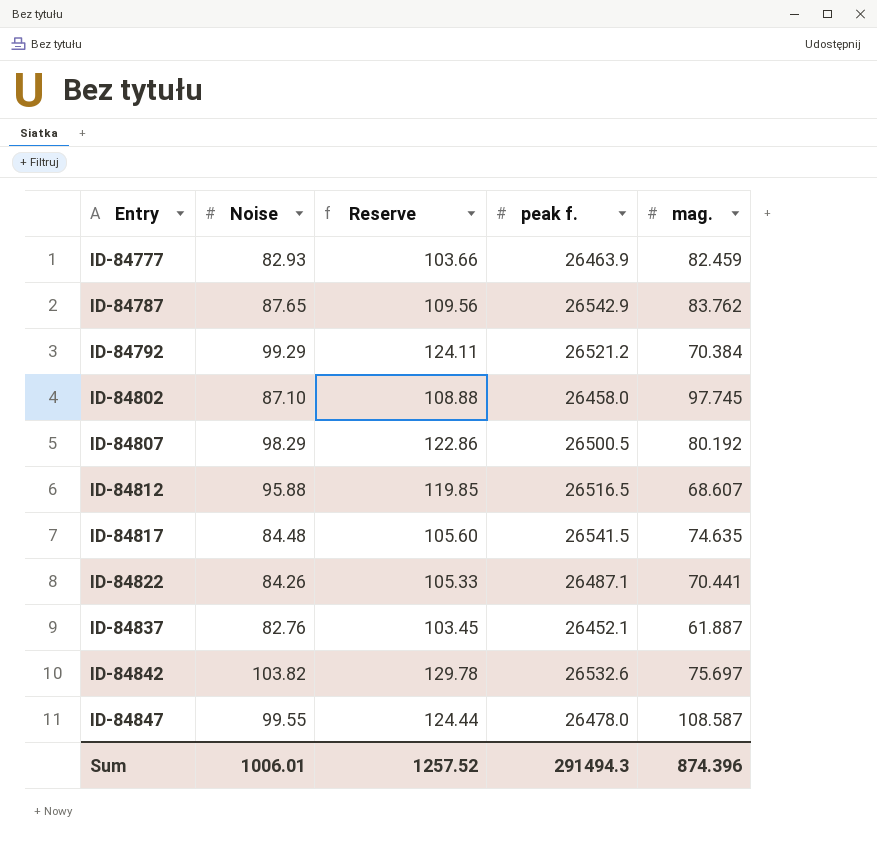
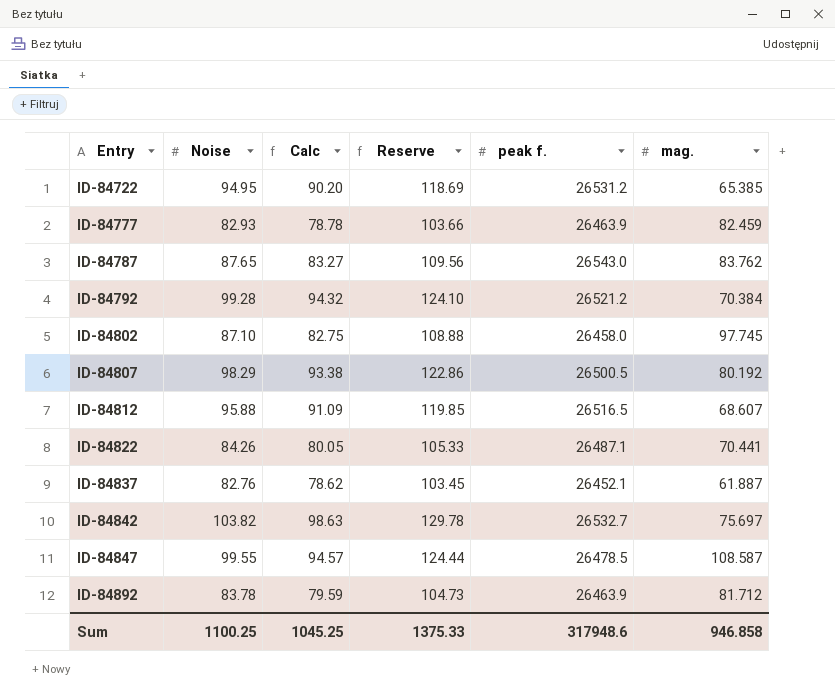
column Calc | formula: none -> [Noise] * 0.95
row ID-84817: 84.48 | 105.60 | 26541.5 | 74.635 -> none
row ID-84722: none -> 94.95 | 90.20 | 118.69 | 26531.2 | 65.385
ID-84787 | peak f.: 26542.9 -> 26543.0
ID-84792 | Noise: 99.29 -> 99.28
ID-84792 | Reserve: 124.11 -> 124.10
ID-84842 | peak f.: 26532.6 -> 26532.7
ID-84847 | peak f.: 26478.0 -> 26478.5
row ID-84892: none -> 83.78 | 79.59 | 104.73 | 26463.9 | 81.712
Sum | Noise: 1006.01 -> 1100.25
Sum | Reserve: 1257.52 -> 1375.33
Sum | peak f.: 291494.3 -> 317948.6
Sum | mag.: 874.396 -> 946.858

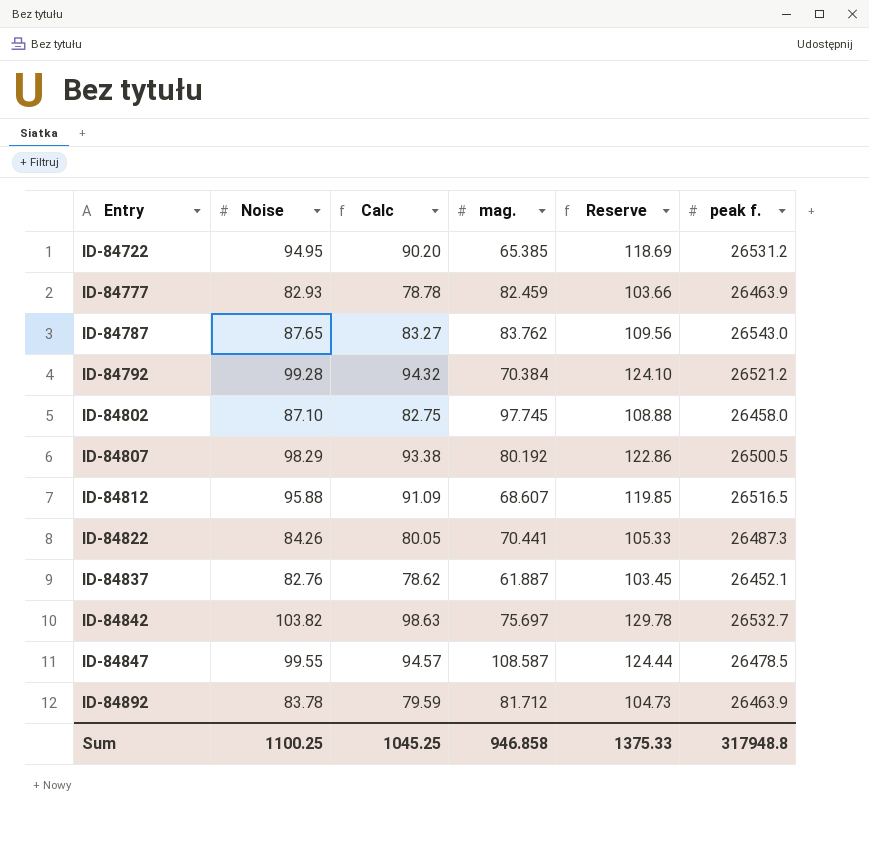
column mag. | position: 6 -> 4
ID-84822 | peak f.: 26487.1 -> 26487.3
Sum | peak f.: 317948.6 -> 317948.8

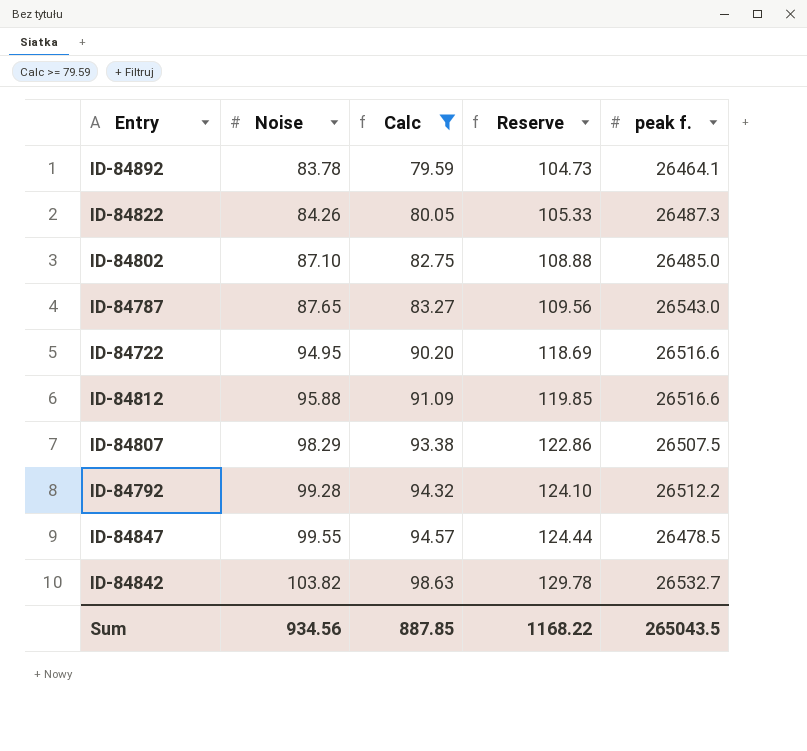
filter: none -> Calc >= 79.59
row order: Entry ascending -> Noise ascending
column mag. | position: 4 -> none
ID-84892 | peak f.: 26463.9 -> 26464.1
ID-84802 | peak f.: 26458.0 -> 26485.0
ID-84722 | peak f.: 26531.2 -> 26516.6
ID-84812 | peak f.: 26516.5 -> 26516.6
ID-84807 | peak f.: 26500.5 -> 26507.5
ID-84792 | peak f.: 26521.2 -> 26512.2
Sum | Noise: 1100.25 -> 934.56
Sum | Calc: 1045.25 -> 887.85
Sum | Reserve: 1375.33 -> 1168.22
Sum | peak f.: 317948.8 -> 265043.5

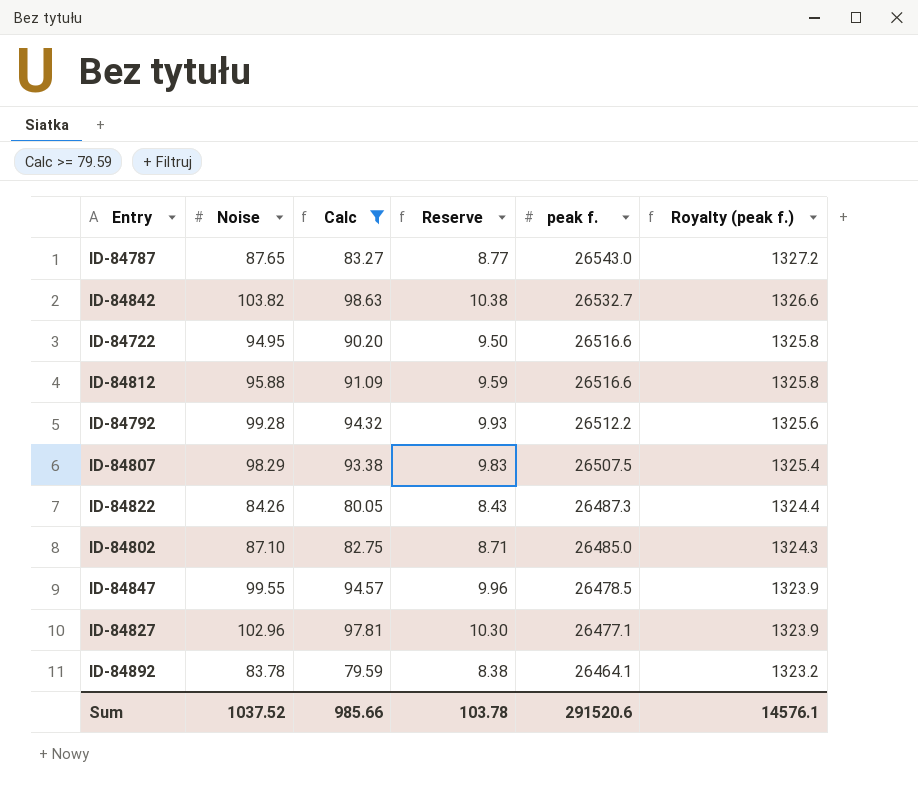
row order: Noise ascending -> peak f. descending
column Reserve | formula: [Noise] * 1.25 -> [Noise] * 0.1
column Royalty (peak f.) | formula: none -> [peak f.] * 0.05
row ID-84827: none -> 102.96 | 97.81 | 10.30 | 26477.1 | 1323.9
Sum | Noise: 934.56 -> 1037.52
Sum | Calc: 887.85 -> 985.66
Sum | Reserve: 1168.22 -> 103.78
Sum | peak f.: 265043.5 -> 291520.6

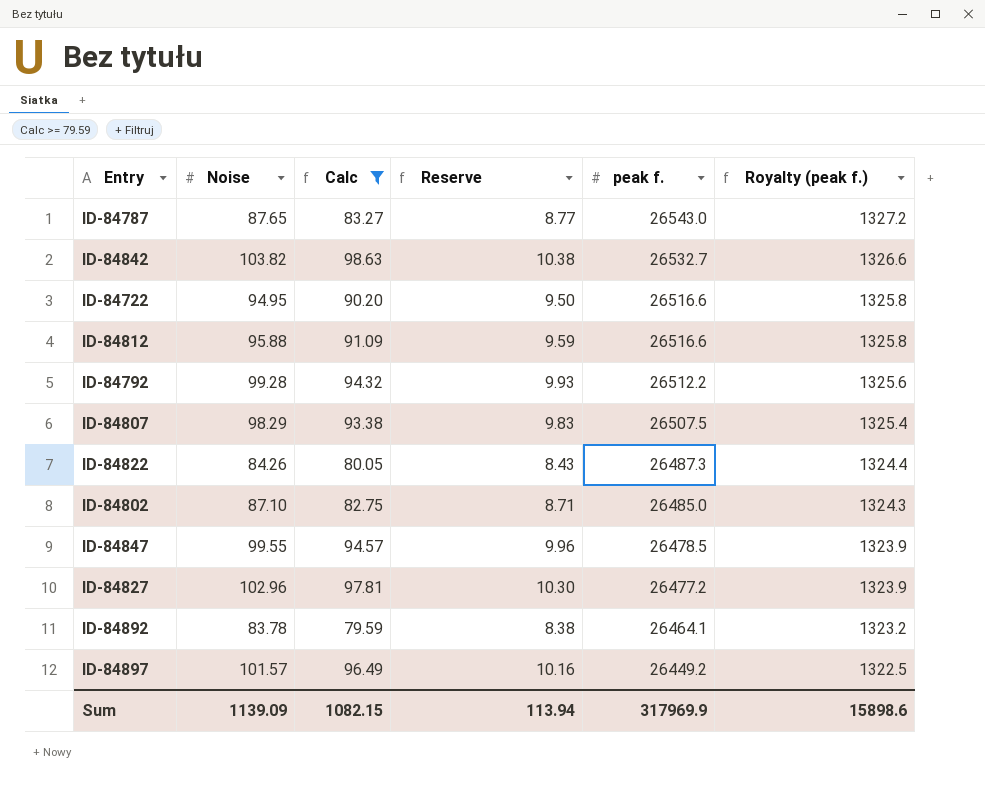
ID-84827 | peak f.: 26477.1 -> 26477.2
row ID-84897: none -> 101.57 | 96.49 | 10.16 | 26449.2 | 1322.5
Sum | Noise: 1037.52 -> 1139.09
Sum | Calc: 985.66 -> 1082.15
Sum | Reserve: 103.78 -> 113.94
Sum | peak f.: 291520.6 -> 317969.9
Sum | Royalty (peak f.): 14576.1 -> 15898.6

